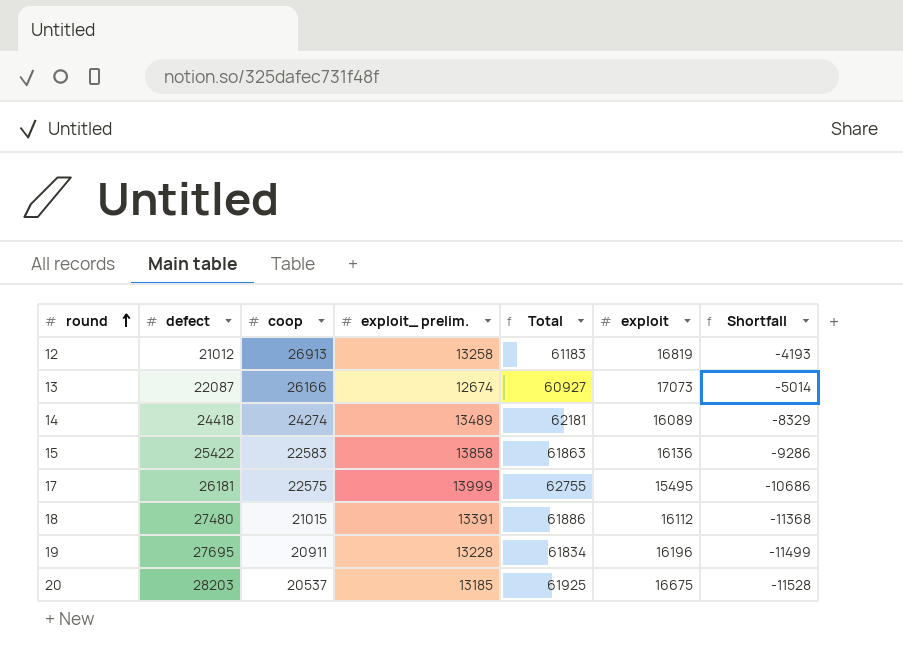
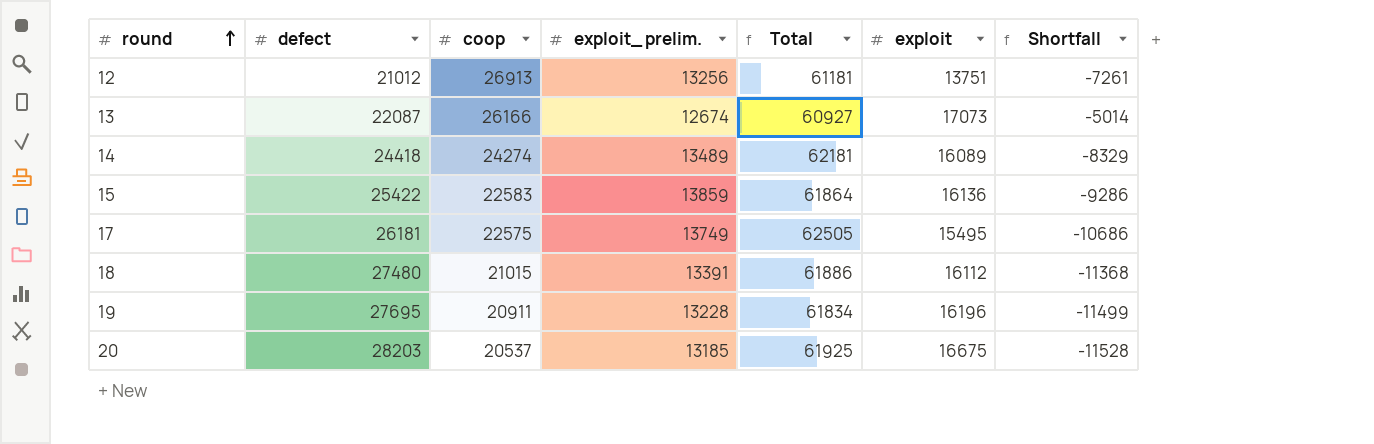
12 | exploit_ prelim.: 13258 -> 13256
12 | Total: 61183 -> 61181
12 | exploit: 16819 -> 13751
12 | Shortfall: -4193 -> -7261
15 | exploit_ prelim.: 13858 -> 13859
15 | Total: 61863 -> 61864
17 | exploit_ prelim.: 13999 -> 13749
17 | Total: 62755 -> 62505

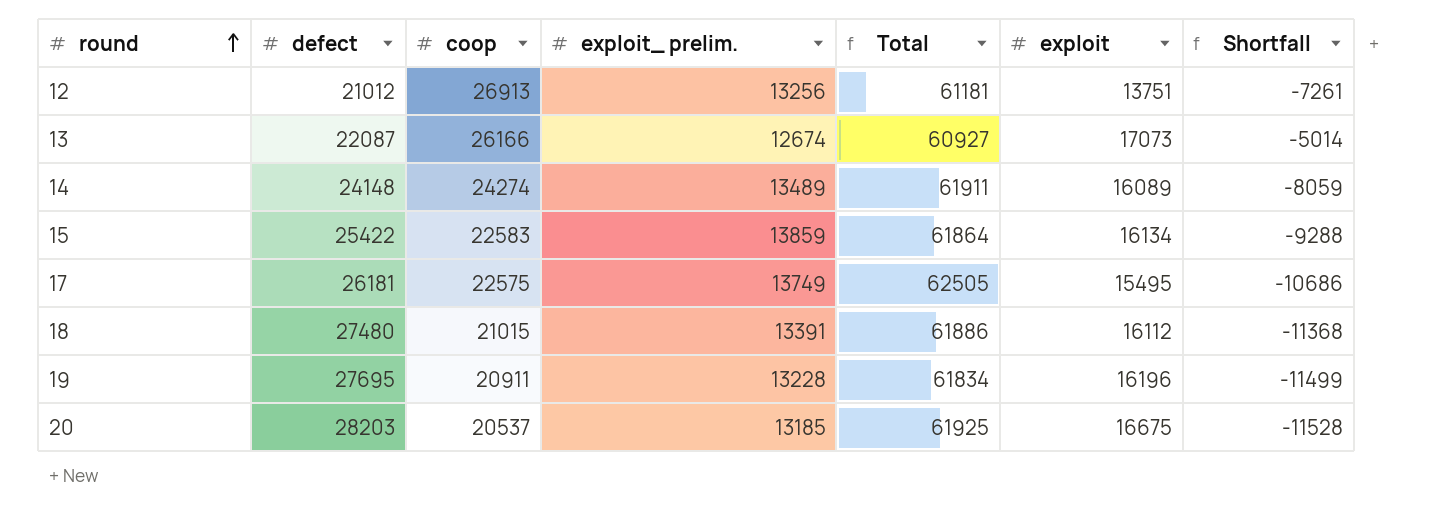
14 | defect: 24418 -> 24148
14 | Total: 62181 -> 61911
14 | Shortfall: -8329 -> -8059
15 | exploit: 16136 -> 16134
15 | Shortfall: -9286 -> -9288

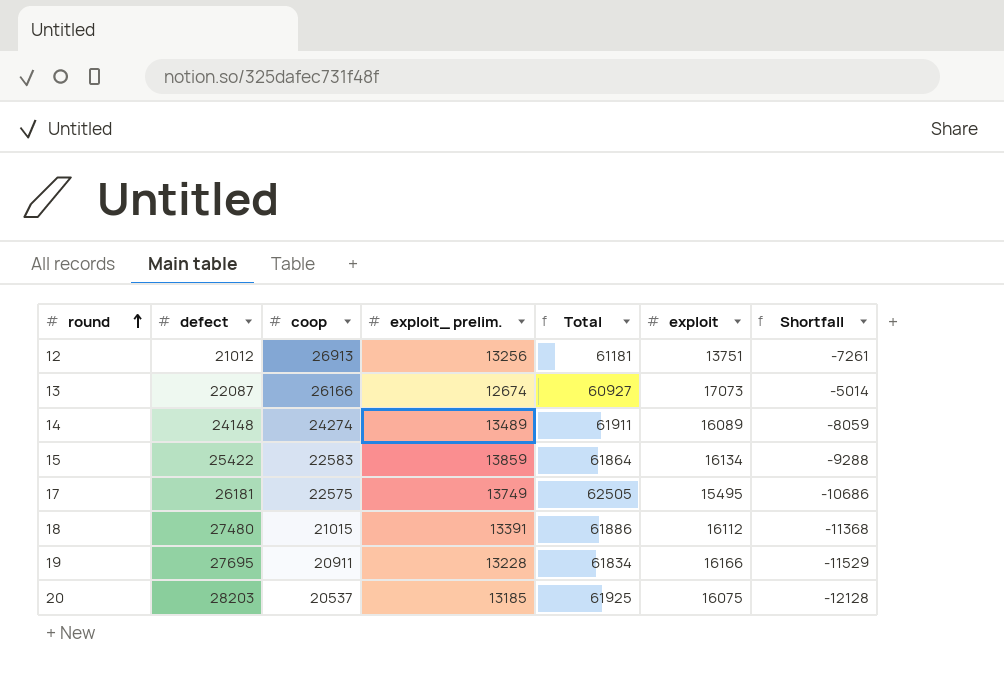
19 | exploit: 16196 -> 16166
19 | Shortfall: -11499 -> -11529
20 | exploit: 16675 -> 16075
20 | Shortfall: -11528 -> -12128

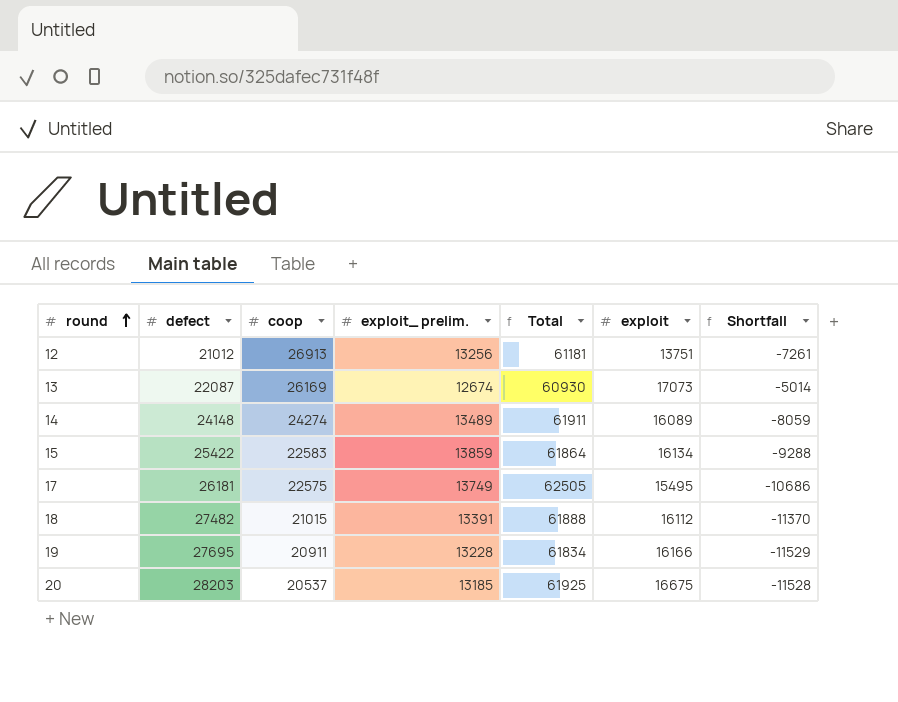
13 | coop: 26166 -> 26169
13 | Total: 60927 -> 60930
18 | defect: 27480 -> 27482
18 | Total: 61886 -> 61888
18 | Shortfall: -11368 -> -11370
20 | exploit: 16075 -> 16675
20 | Shortfall: -12128 -> -11528

